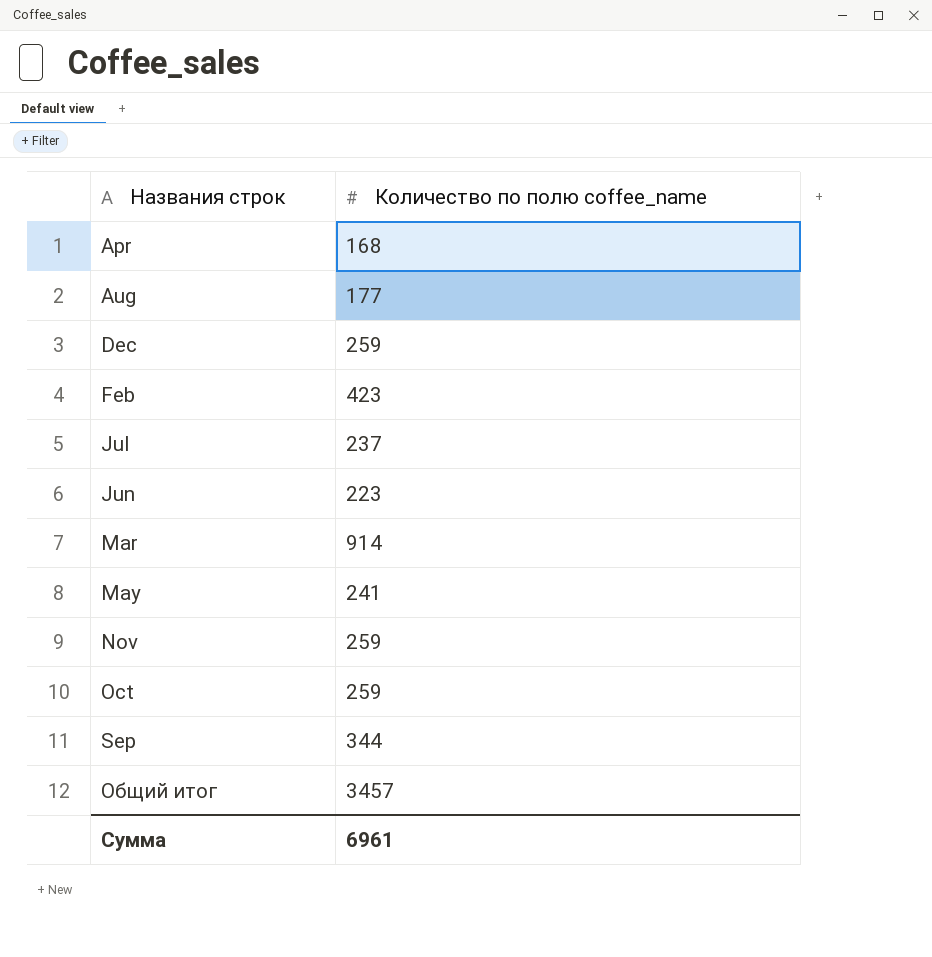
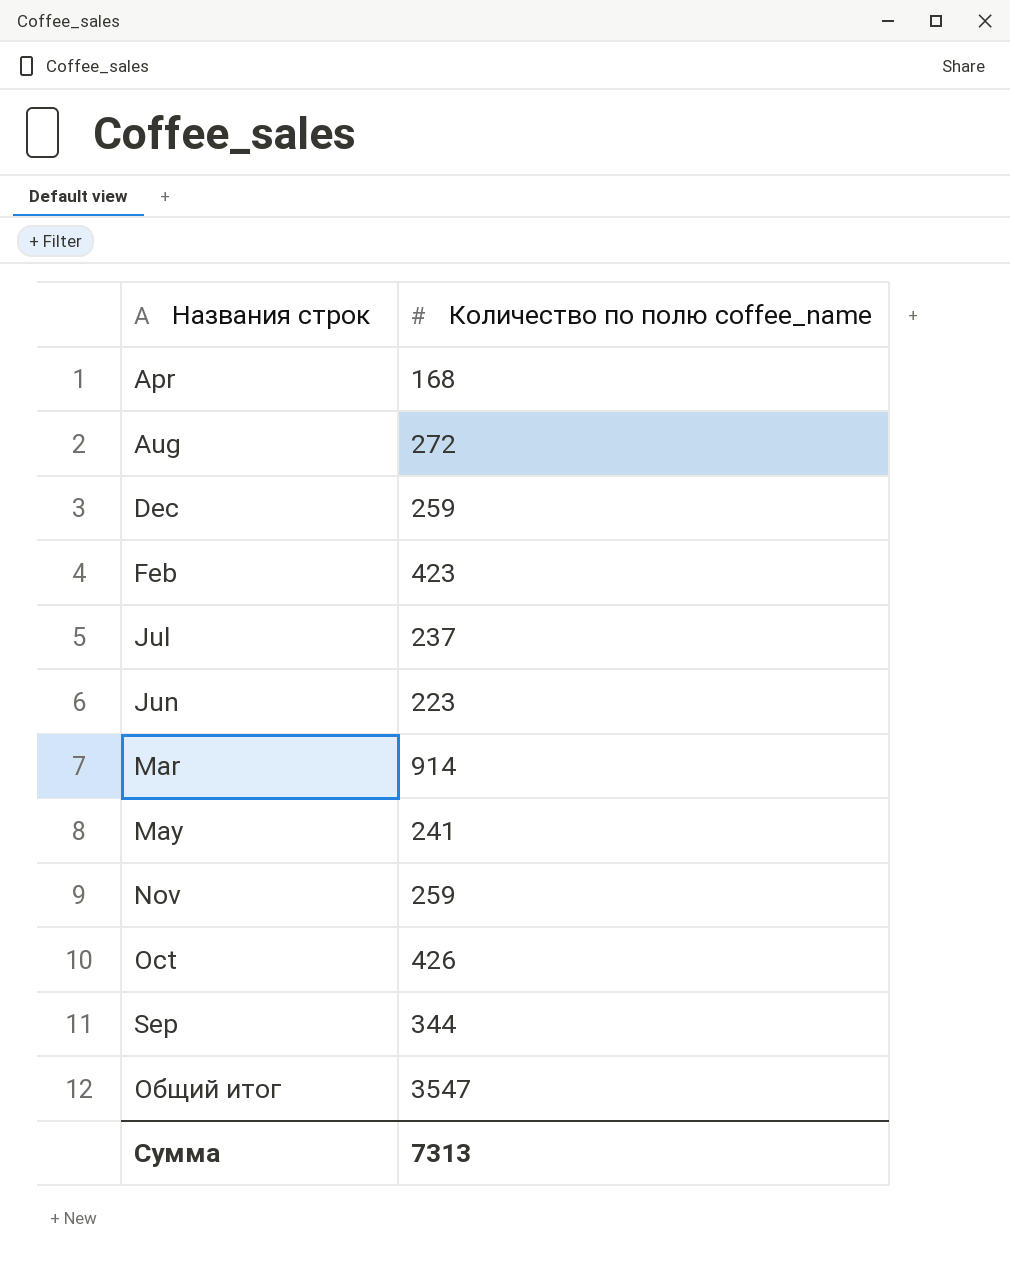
Aug | Количество по полю coffee_name: 177 -> 272
Oct | Количество по полю coffee_name: 259 -> 426
Общий итог | Количество по полю coffee_name: 3457 -> 3547
Сумма | Количество по полю coffee_name: 6961 -> 7313

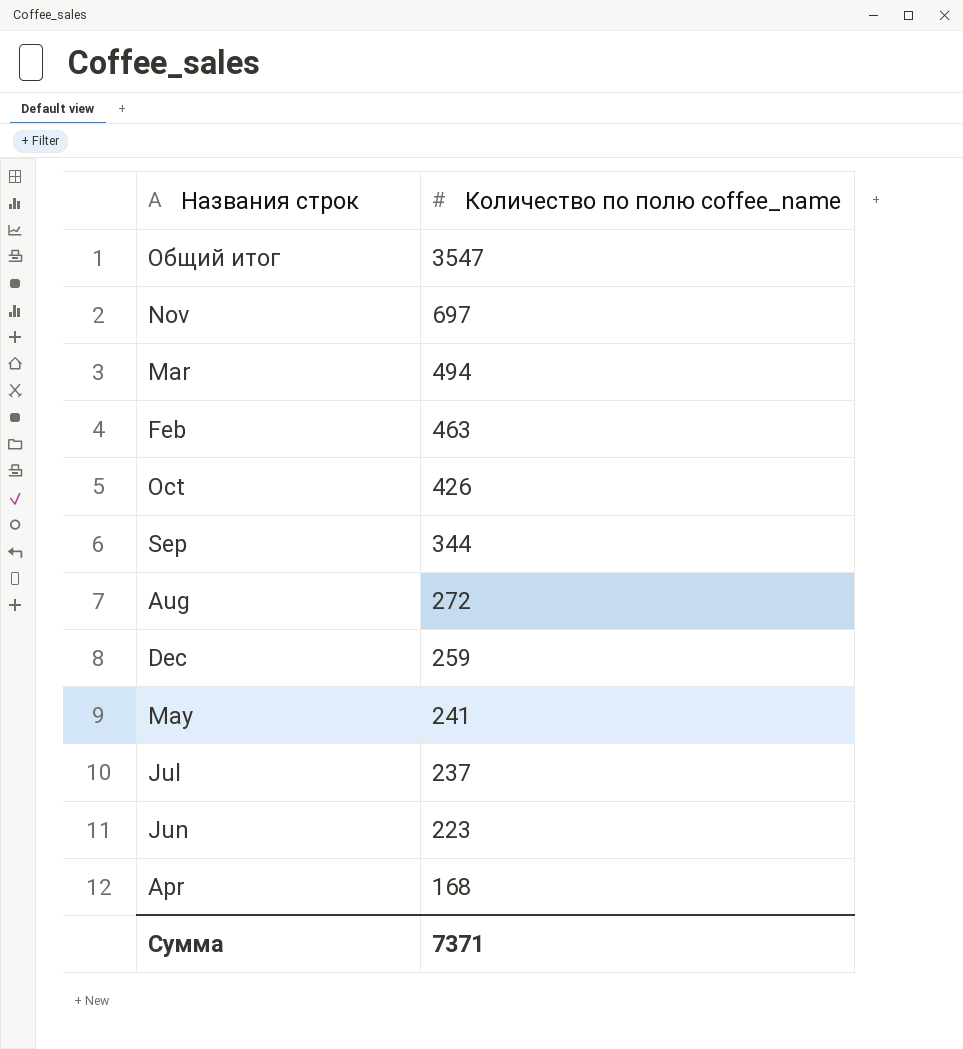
row order: Названия строк ascending -> Количество по полю coffee_name descending
Nov | Количество по полю coffee_name: 259 -> 697
Mar | Количество по полю coffee_name: 914 -> 494
Feb | Количество по полю coffee_name: 423 -> 463
Сумма | Количество по полю coffee_name: 7313 -> 7371

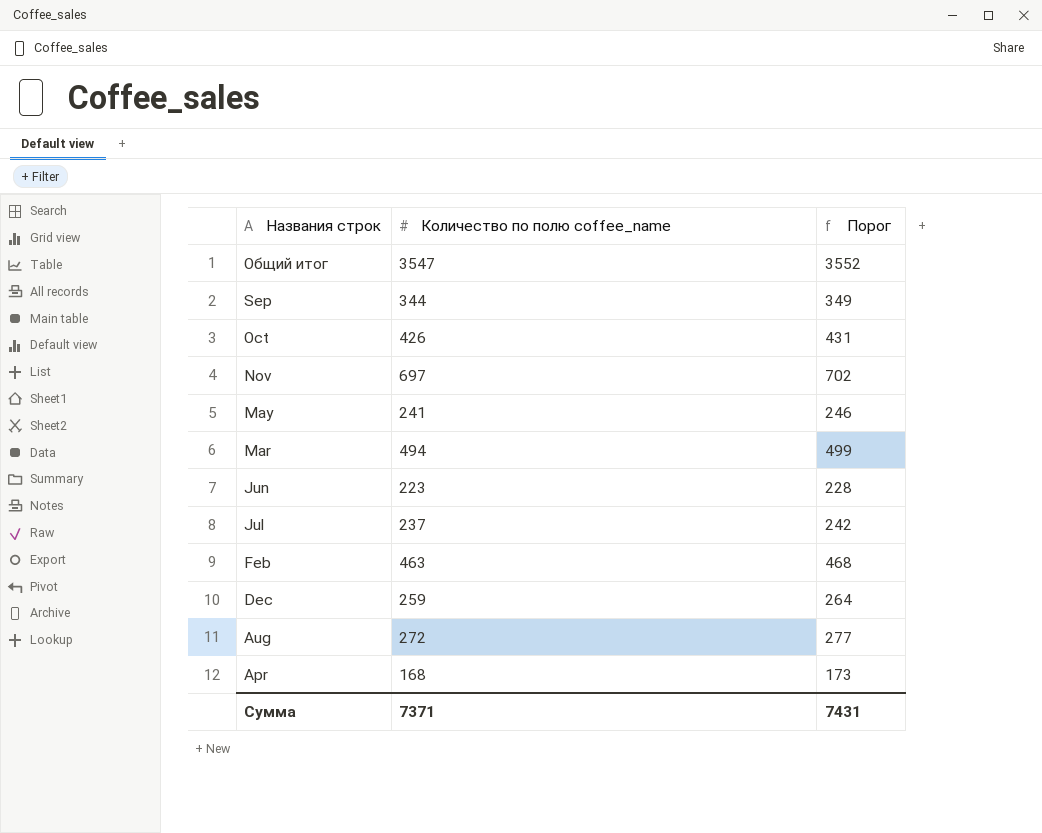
row order: Количество по полю coffee_name descending -> Названия строк descending
column Порог | formula: none -> [Количество по полю coffee_name] + 5

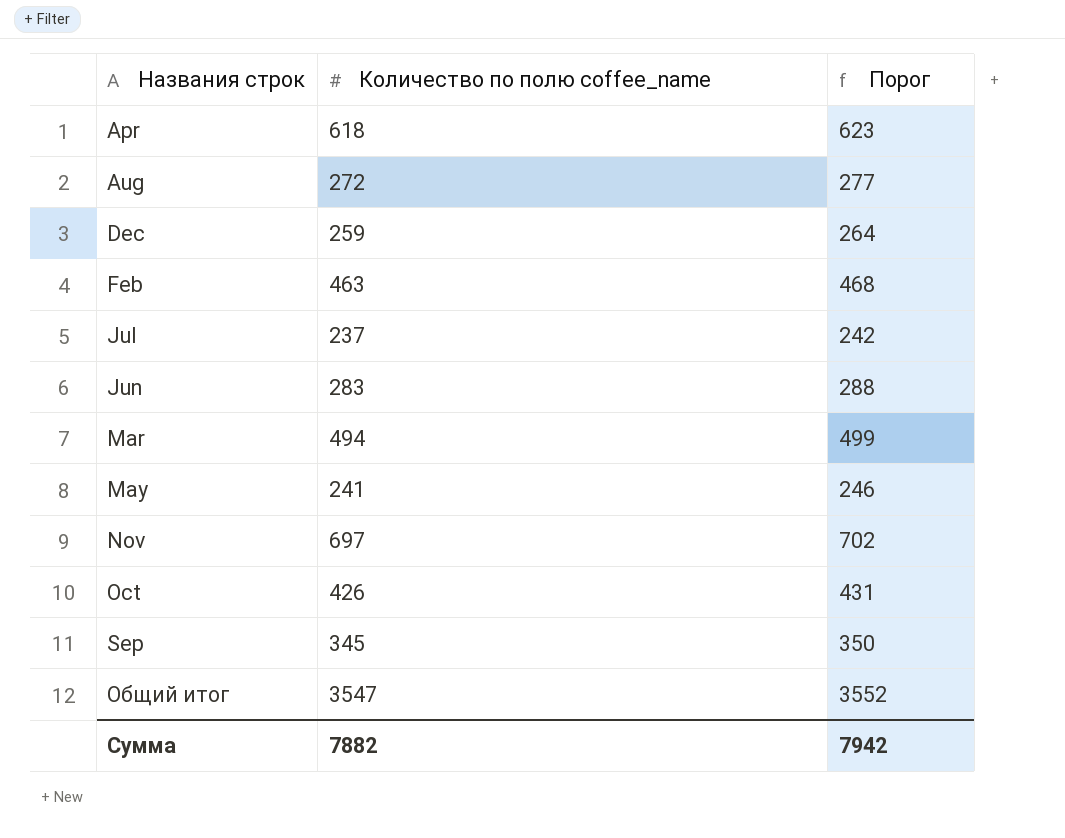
row order: Названия строк descending -> Названия строк ascending
Apr | Количество по полю coffee_name: 168 -> 618
Apr | Порог: 173 -> 623
Jun | Количество по полю coffee_name: 223 -> 283
Jun | Порог: 228 -> 288
Sep | Количество по полю coffee_name: 344 -> 345
Sep | Порог: 349 -> 350
Сумма | Количество по полю coffee_name: 7371 -> 7882
Сумма | Порог: 7431 -> 7942

